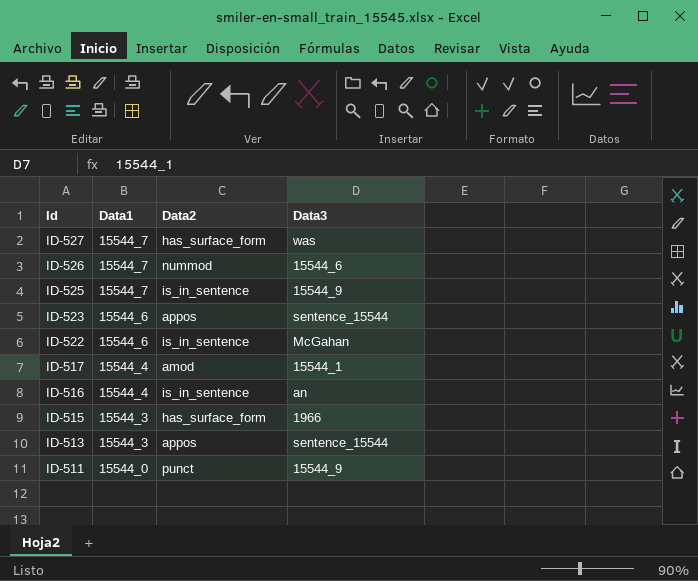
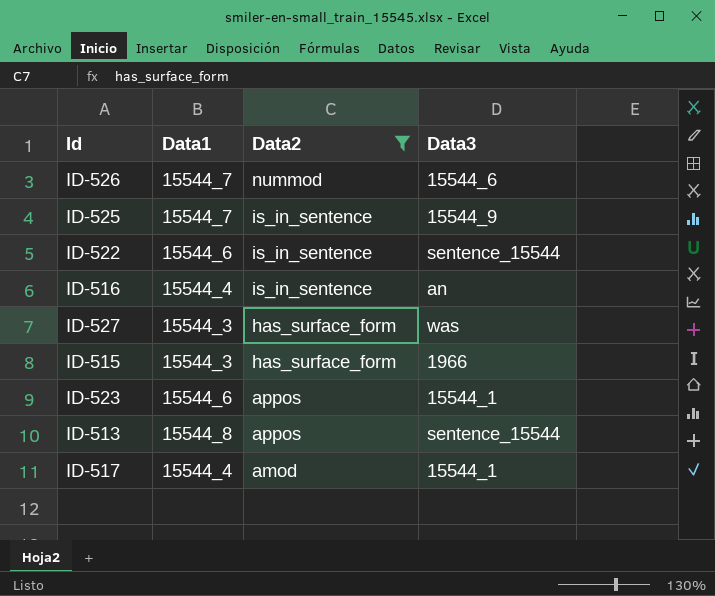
filter: none -> Data2 != punct
row order: Id descending -> Data2 descending
ID-522 | Data3: McGahan -> sentence_15544
ID-527 | Data1: 15544_7 -> 15544_3
ID-523 | Data3: sentence_15544 -> 15544_1
ID-513 | Data1: 15544_3 -> 15544_8

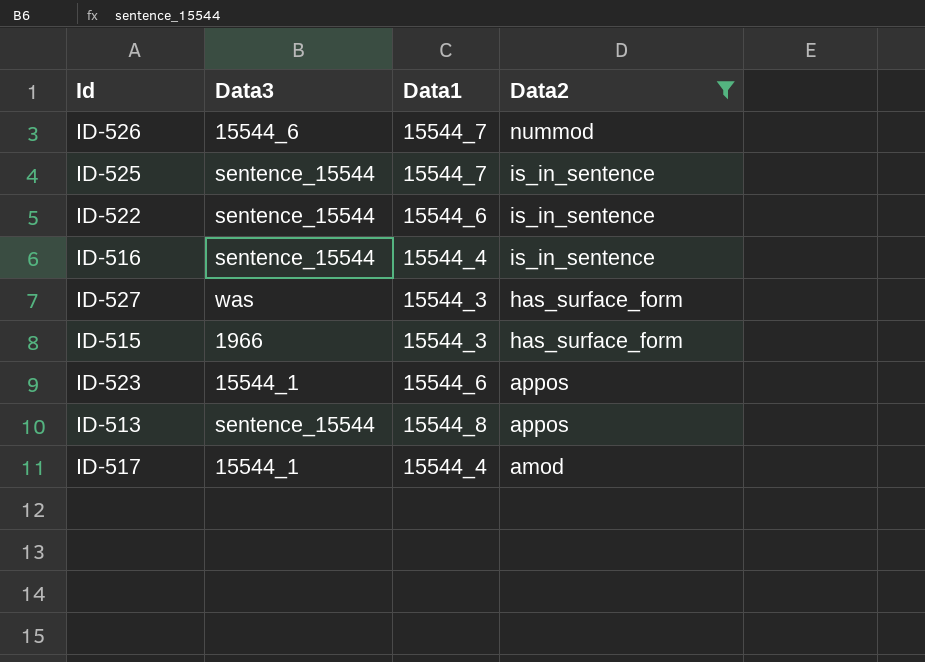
column Data3 | position: 4 -> 2
ID-525 | Data3: 15544_9 -> sentence_15544
ID-516 | Data3: an -> sentence_15544

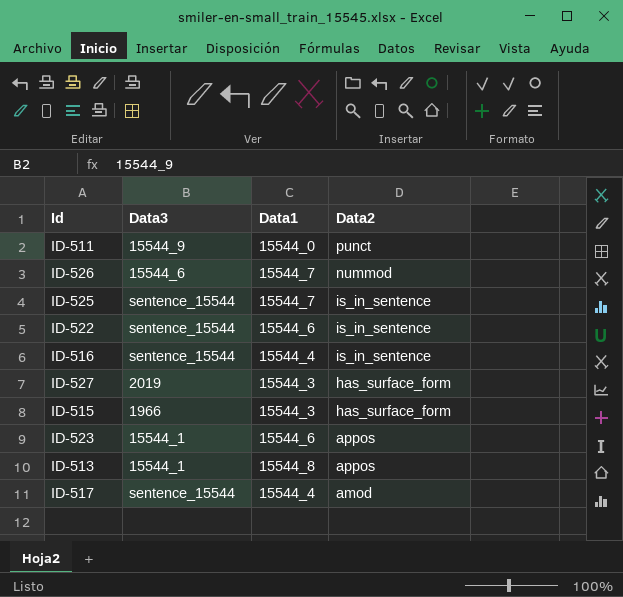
filter: Data2 != punct -> none
ID-527 | Data3: was -> 2019
ID-513 | Data3: sentence_15544 -> 15544_1
ID-517 | Data3: 15544_1 -> sentence_15544

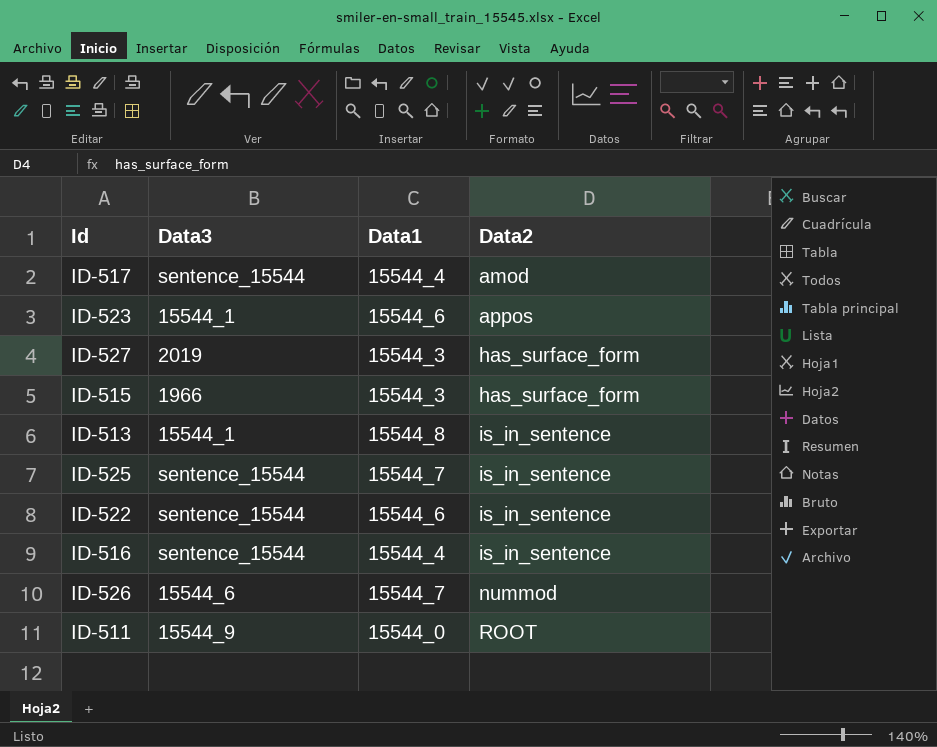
row order: Data2 descending -> Data2 ascending
ID-513 | Data2: appos -> is_in_sentence
ID-511 | Data2: punct -> ROOT

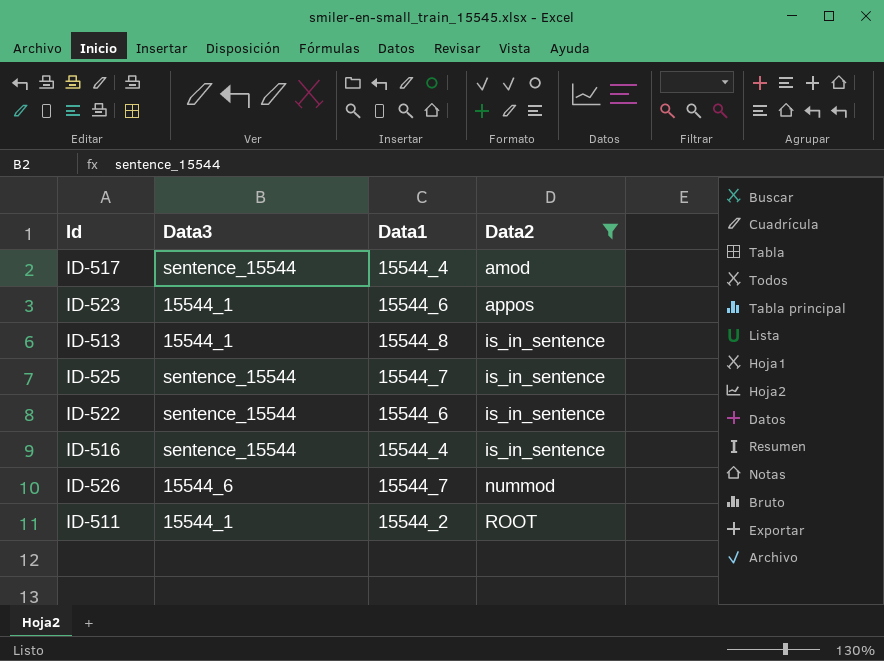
filter: none -> Data2 != has_surface_form
ID-511 | Data3: 15544_9 -> 15544_1
ID-511 | Data1: 15544_0 -> 15544_2

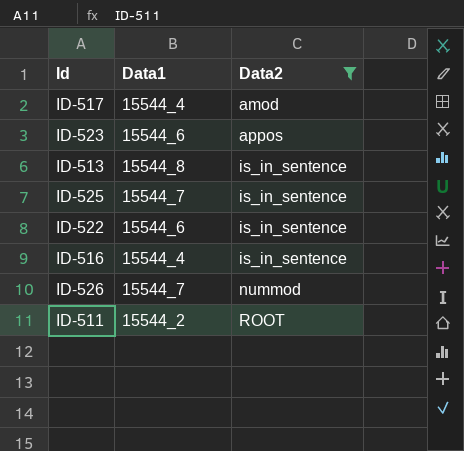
column Data3 | position: 2 -> none

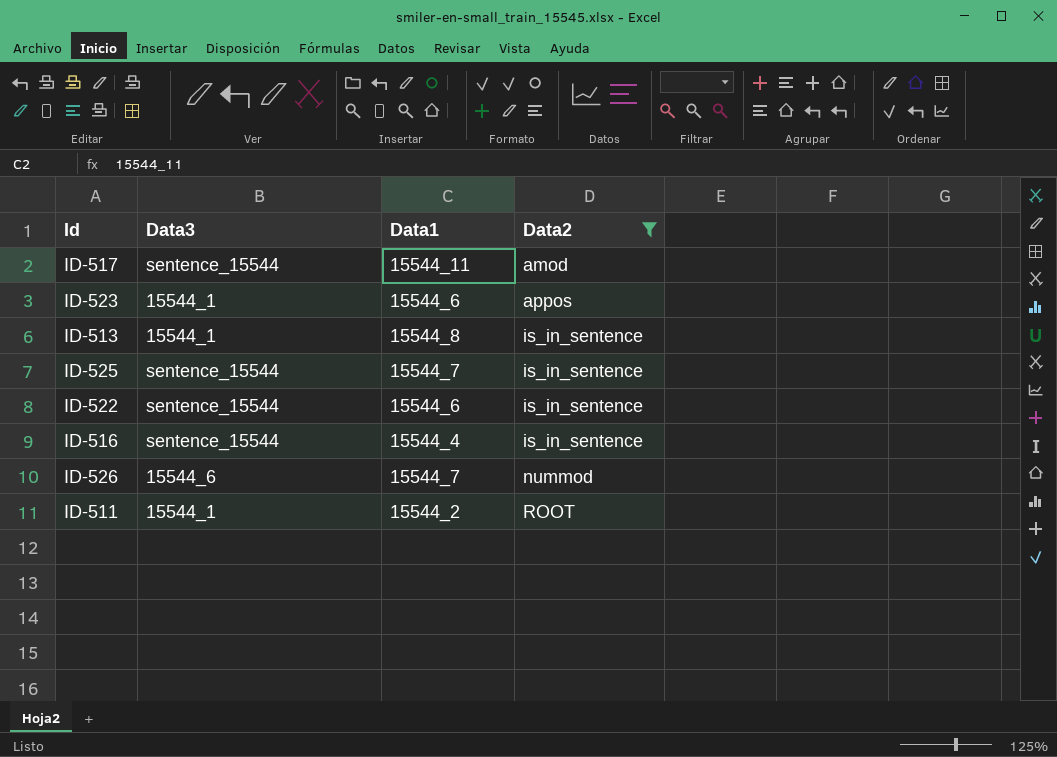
column Data3 | position: none -> 2
ID-517 | Data1: 15544_4 -> 15544_11

